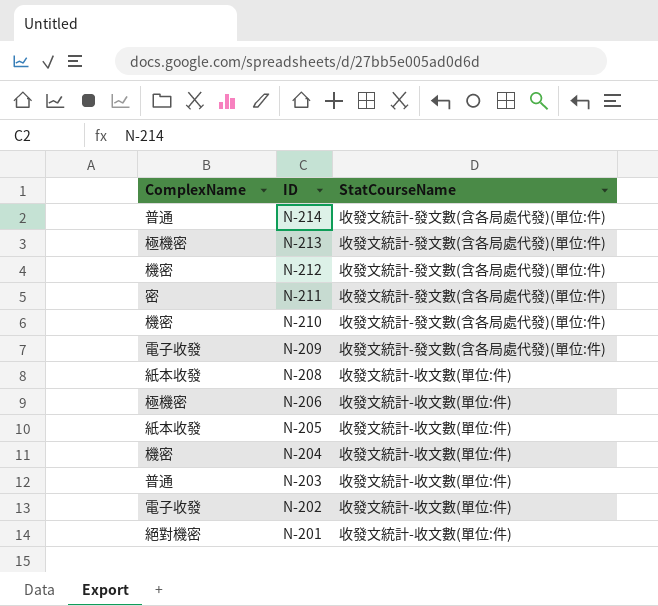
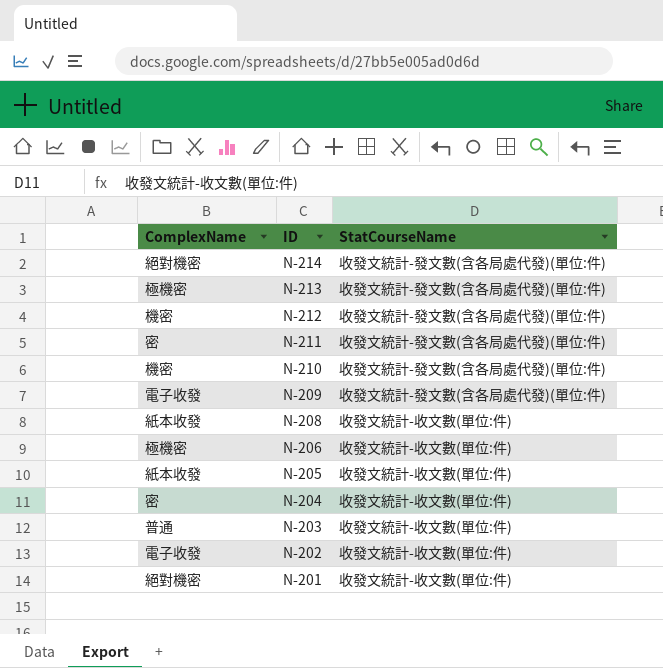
N-214 | ComplexName: 普通 -> 絕對機密
N-204 | ComplexName: 機密 -> 密

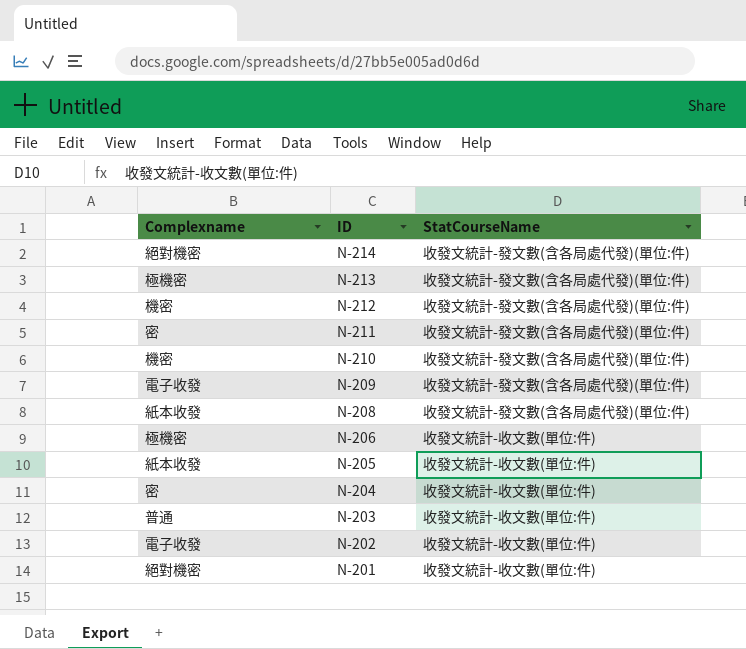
column name: ComplexName -> Complexname
N-208 | StatCourseName: 收發文統計-收文數(單位:件) -> 收發文統計-發文數(含各局處代發)(單位:件)

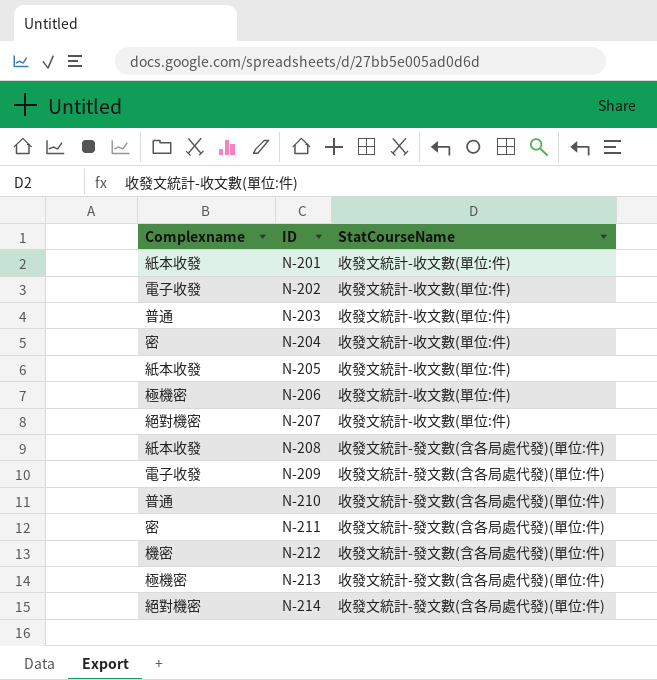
row order: ID descending -> ID ascending
N-201 | Complexname: 絕對機密 -> 紙本收發
row N-207: none -> 絕對機密 | 收發文統計-收文數(單位:件)
N-210 | Complexname: 機密 -> 普通

